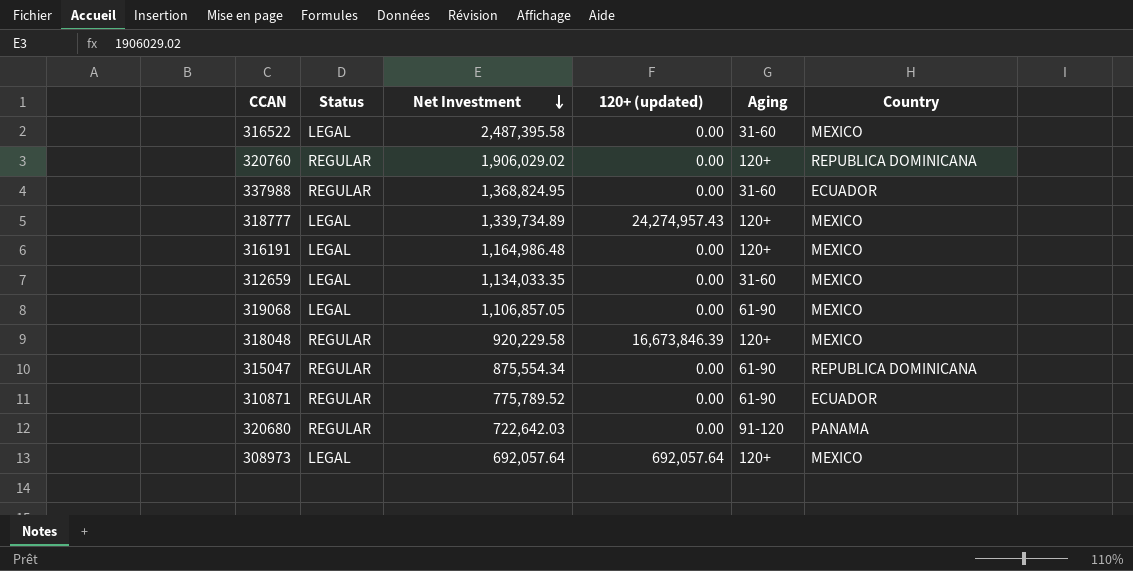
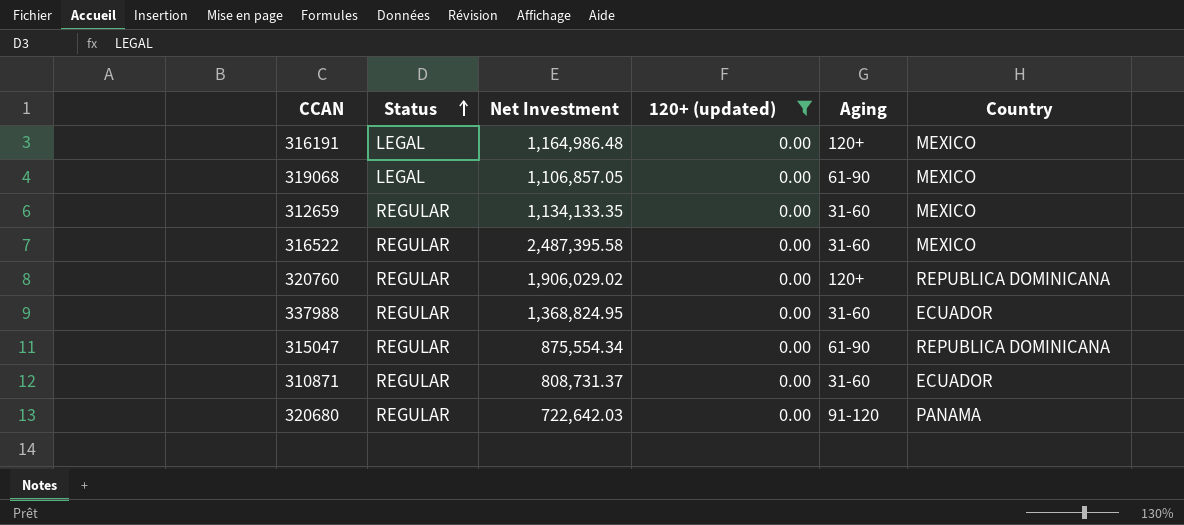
filter: none -> 120+ (updated) = 0.00
row order: Net Investment descending -> Status ascending
312659 | Status: LEGAL -> REGULAR
312659 | Net Investment: 1,134,033.35 -> 1,134,133.35
316522 | Status: LEGAL -> REGULAR
310871 | Net Investment: 775,789.52 -> 808,731.37
310871 | Aging: 61-90 -> 31-60

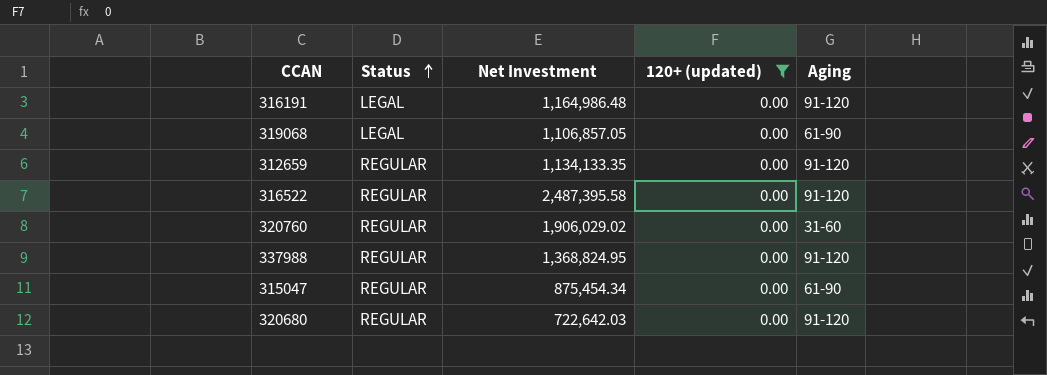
column Country | position: 6 -> none
row 310871: REGULAR | 808,731.37 | 0.00 | 31-60 | ECUADOR -> none
316191 | Aging: 120+ -> 91-120
312659 | Aging: 31-60 -> 91-120
316522 | Aging: 31-60 -> 91-120
320760 | Aging: 120+ -> 31-60
337988 | Aging: 31-60 -> 91-120
315047 | Net Investment: 875,554.34 -> 875,454.34

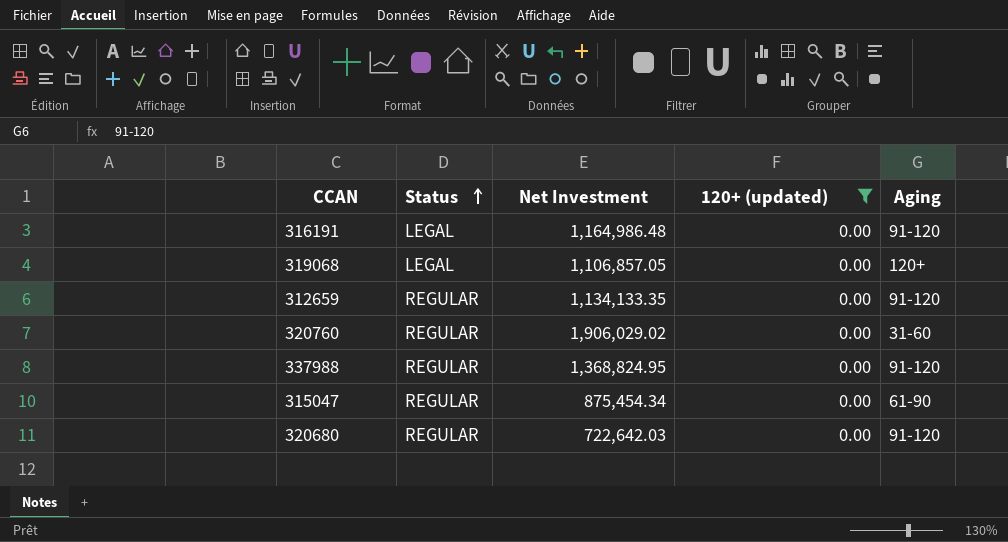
row 316522: REGULAR | 2,487,395.58 | 0.00 | 91-120 -> none
319068 | Aging: 61-90 -> 120+

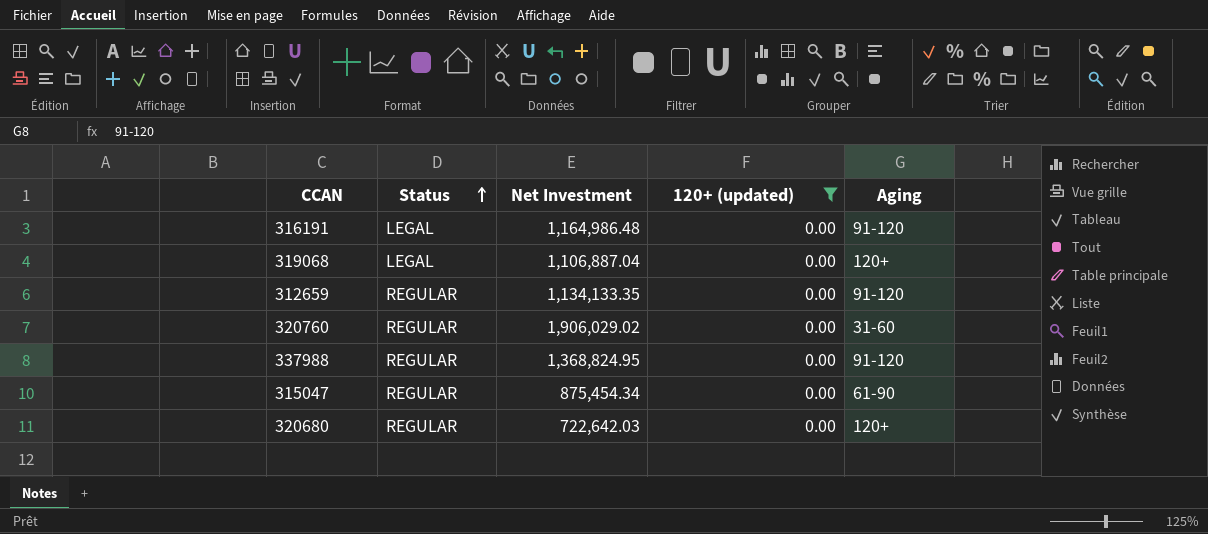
319068 | Net Investment: 1,106,857.05 -> 1,106,887.04
320680 | Aging: 91-120 -> 120+

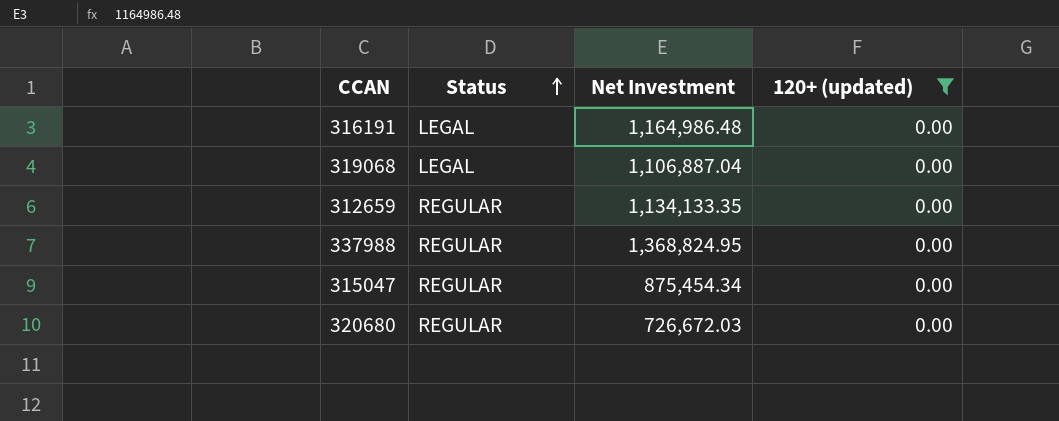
column Aging | position: 5 -> none
row 320760: REGULAR | 1,906,029.02 | 0.00 | 31-60 -> none
320680 | Net Investment: 722,642.03 -> 726,672.03

